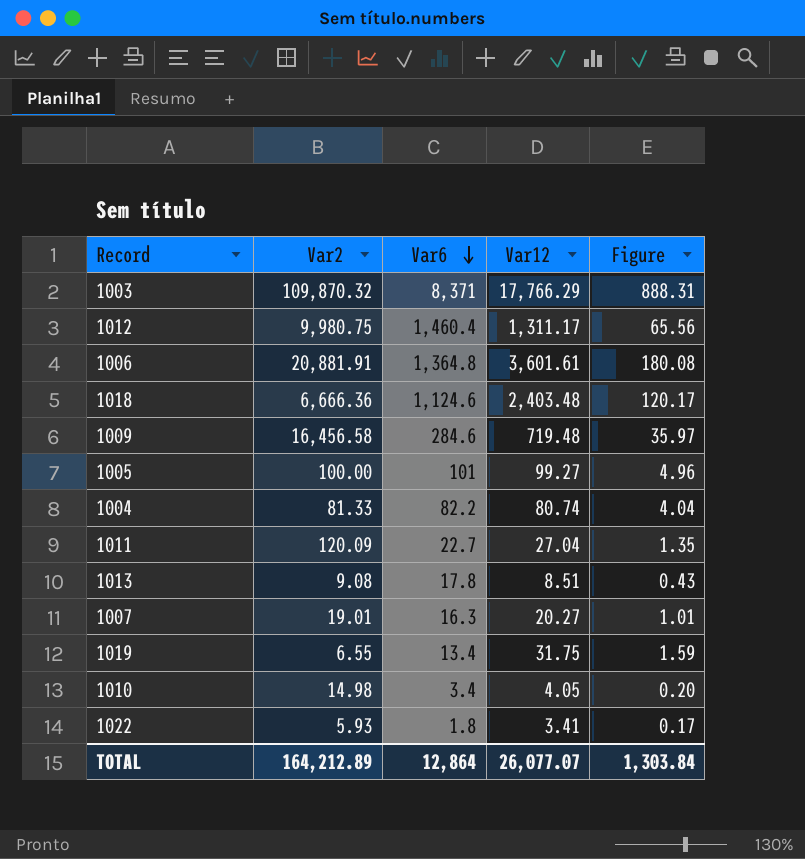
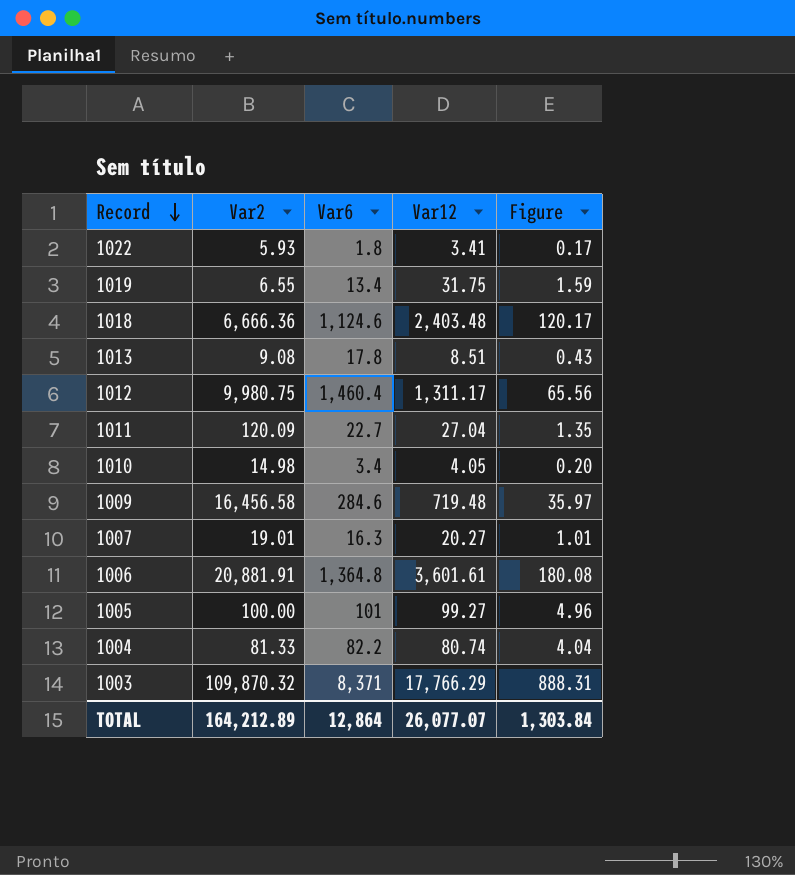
row order: Var6 descending -> Record descending

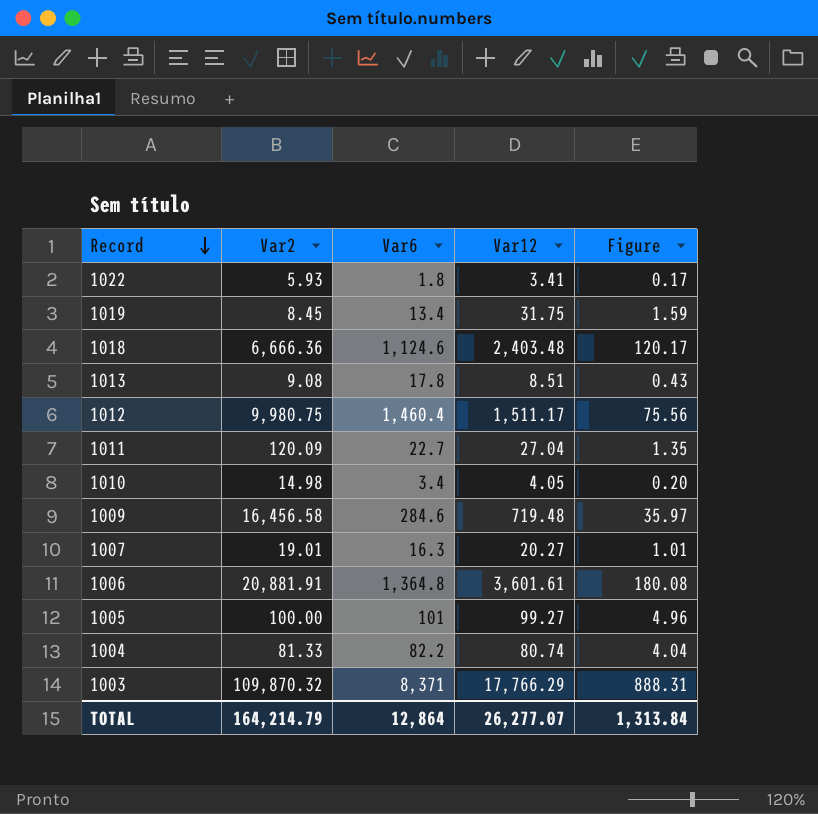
1019 | Var2: 6.55 -> 8.45
1012 | Var12: 1,311.17 -> 1,511.17
1012 | Figure: 65.56 -> 75.56
TOTAL | Var2: 164,212.89 -> 164,214.79
TOTAL | Var12: 26,077.07 -> 26,277.07
TOTAL | Figure: 1,303.84 -> 1,313.84

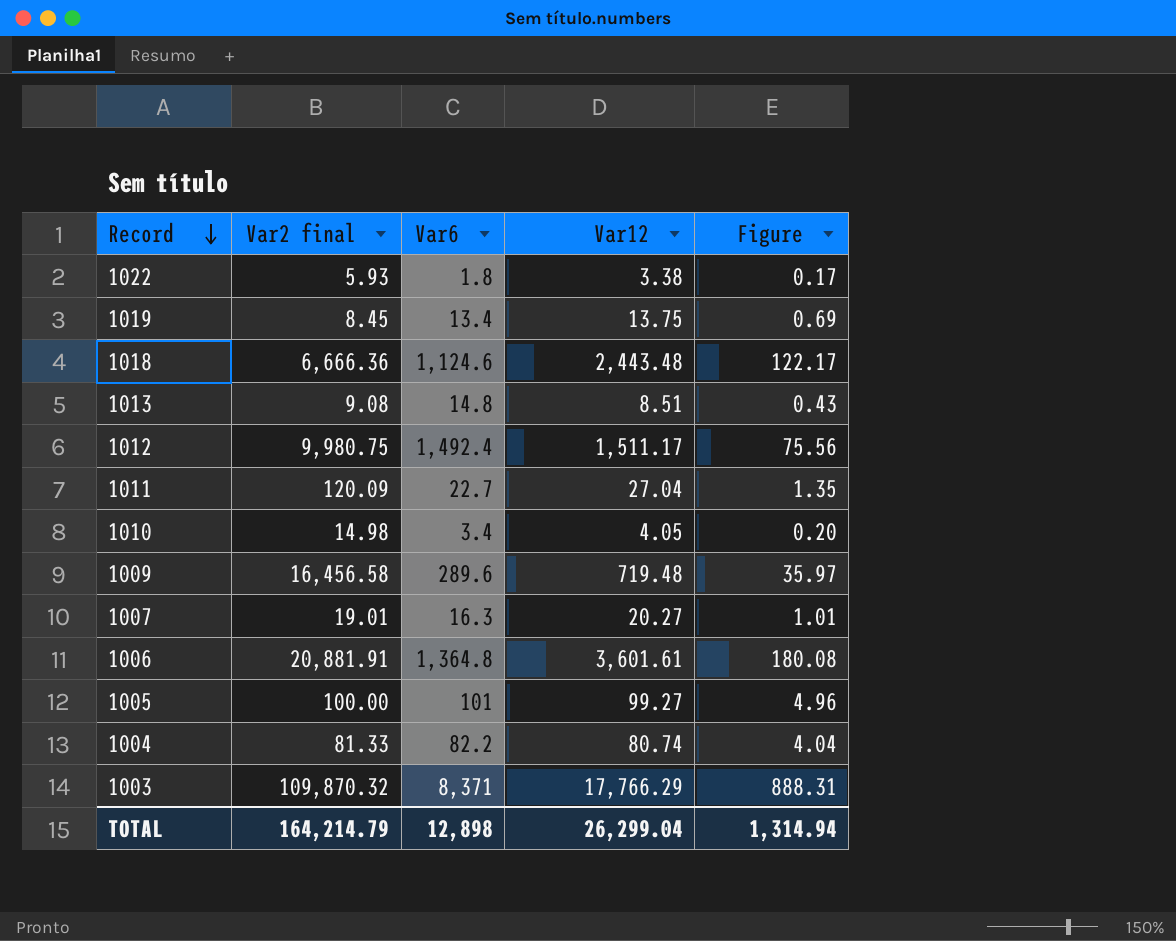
column name: Var2 -> Var2 final
1022 | Var12: 3.41 -> 3.38
1019 | Var12: 31.75 -> 13.75
1019 | Figure: 1.59 -> 0.69
1018 | Var12: 2,403.48 -> 2,443.48
1018 | Figure: 120.17 -> 122.17
1013 | Var6: 17.8 -> 14.8
1012 | Var6: 1,460.4 -> 1,492.4
1009 | Var6: 284.6 -> 289.6
TOTAL | Var6: 12,864 -> 12,898
TOTAL | Var12: 26,277.07 -> 26,299.04
TOTAL | Figure: 1,313.84 -> 1,314.94

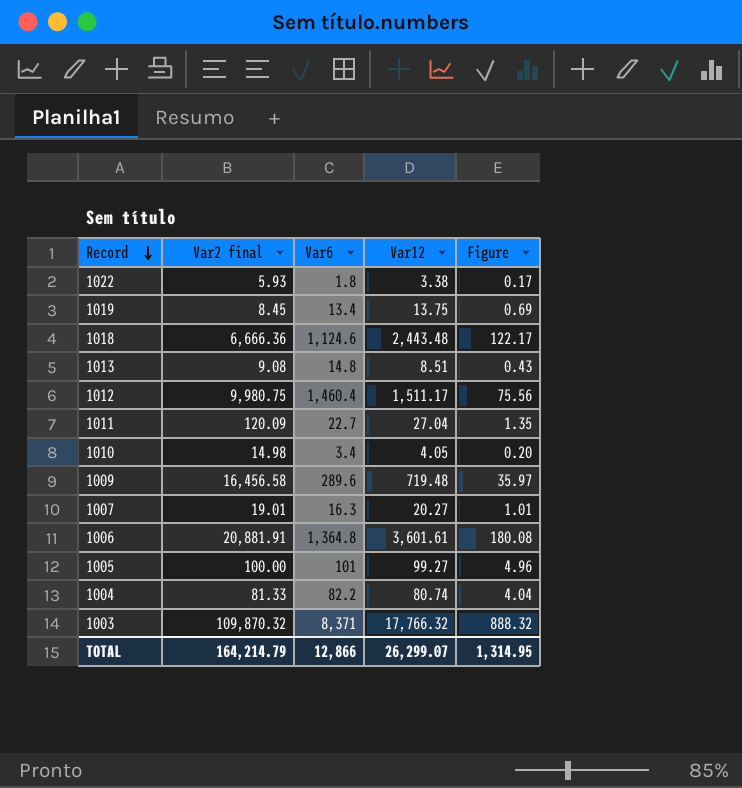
1012 | Var6: 1,492.4 -> 1,460.4
1003 | Var12: 17,766.29 -> 17,766.32
1003 | Figure: 888.31 -> 888.32
TOTAL | Var6: 12,898 -> 12,866
TOTAL | Var12: 26,299.04 -> 26,299.07
TOTAL | Figure: 1,314.94 -> 1,314.95

